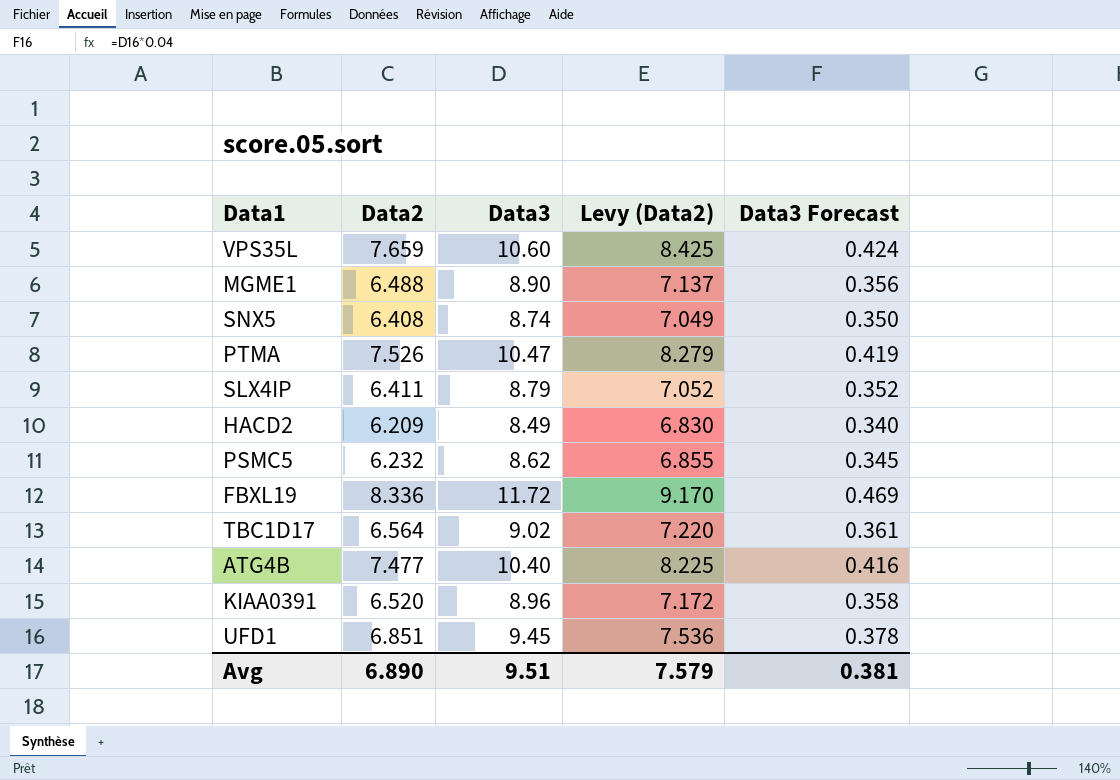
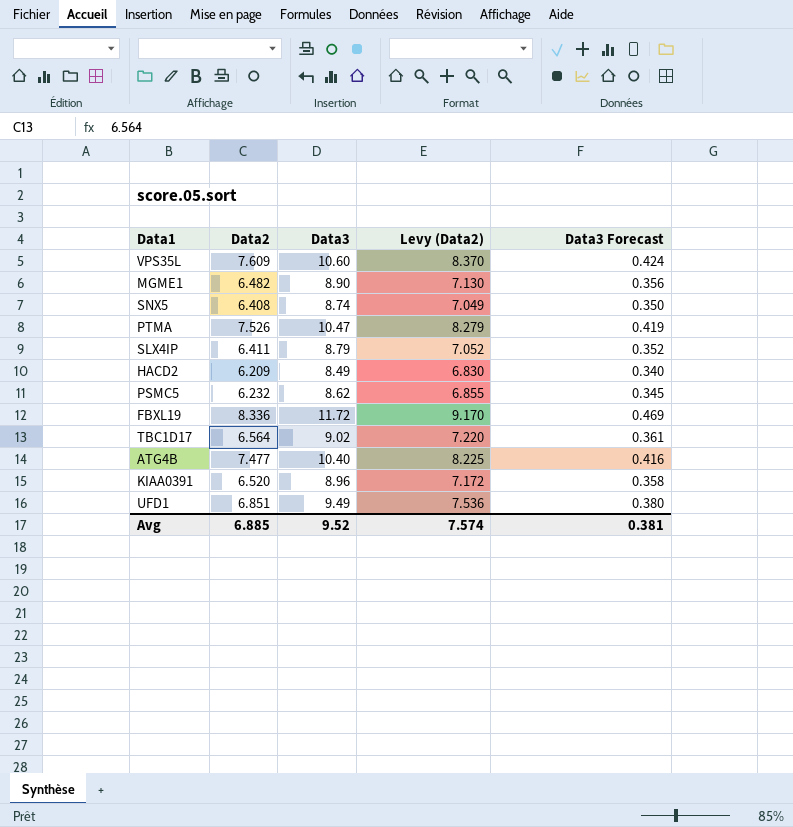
VPS35L | Data2: 7.659 -> 7.609
VPS35L | Levy (Data2): 8.425 -> 8.370
MGME1 | Data2: 6.488 -> 6.482
MGME1 | Levy (Data2): 7.137 -> 7.130
UFD1 | Data3: 9.45 -> 9.49
UFD1 | Data3 Forecast: 0.378 -> 0.380
Avg | Data2: 6.890 -> 6.885
Avg | Data3: 9.51 -> 9.52
Avg | Levy (Data2): 7.579 -> 7.574

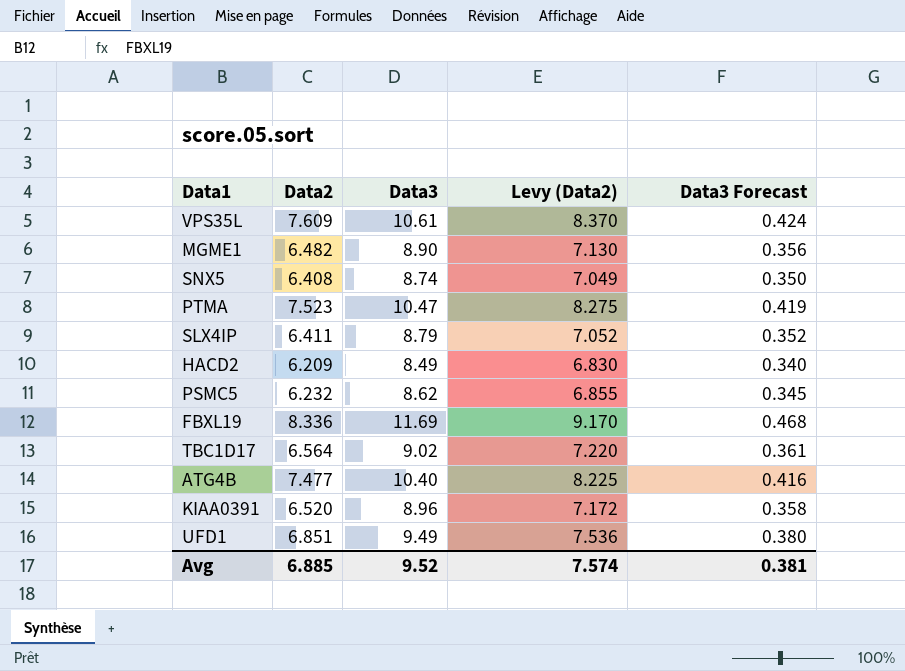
VPS35L | Data3: 10.60 -> 10.61
PTMA | Data2: 7.526 -> 7.523
PTMA | Levy (Data2): 8.279 -> 8.275
FBXL19 | Data3: 11.72 -> 11.69
FBXL19 | Data3 Forecast: 0.469 -> 0.468

